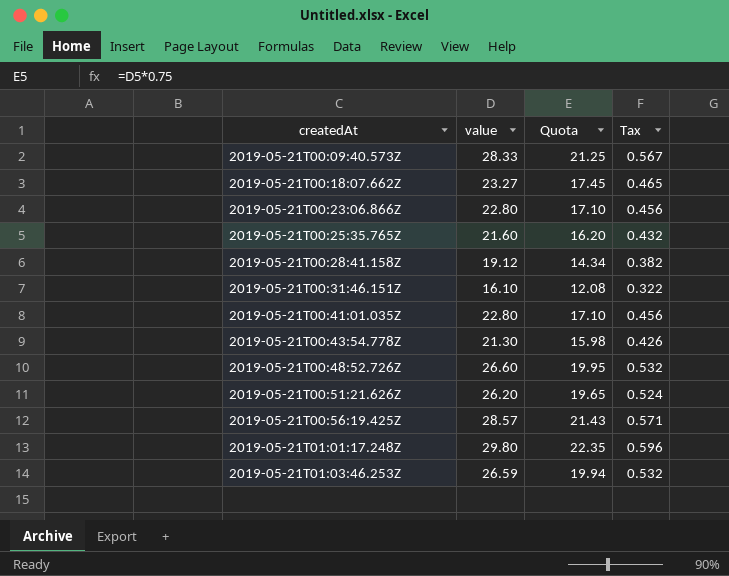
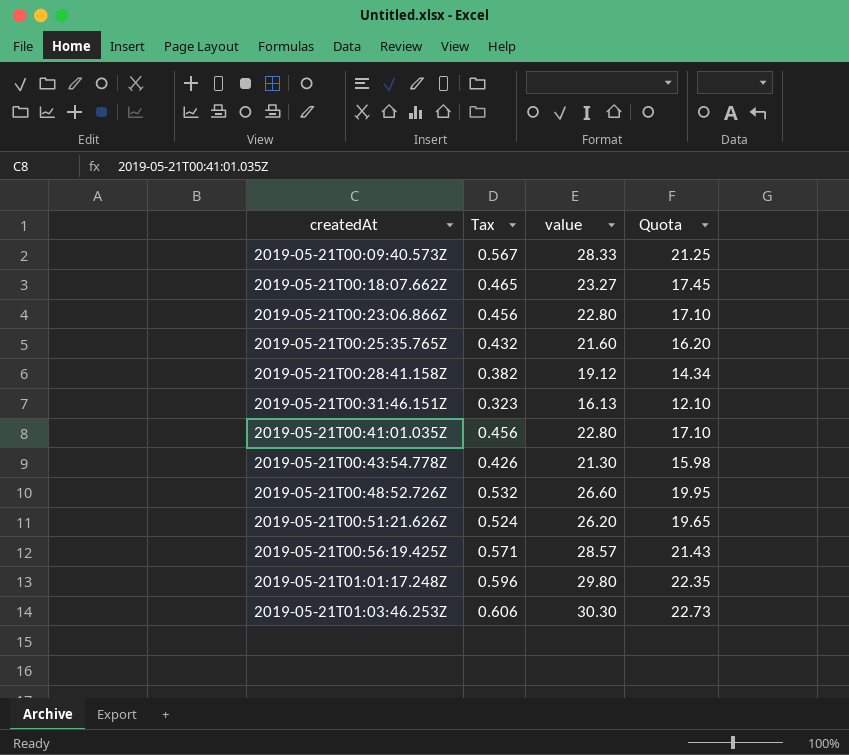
column Tax | position: 4 -> 2
2019-05-21T00:31:46.151Z | Tax: 0.322 -> 0.323
2019-05-21T00:31:46.151Z | value: 16.10 -> 16.13
2019-05-21T00:31:46.151Z | Quota: 12.08 -> 12.10
2019-05-21T01:03:46.253Z | Tax: 0.532 -> 0.606
2019-05-21T01:03:46.253Z | value: 26.59 -> 30.30
2019-05-21T01:03:46.253Z | Quota: 19.94 -> 22.73

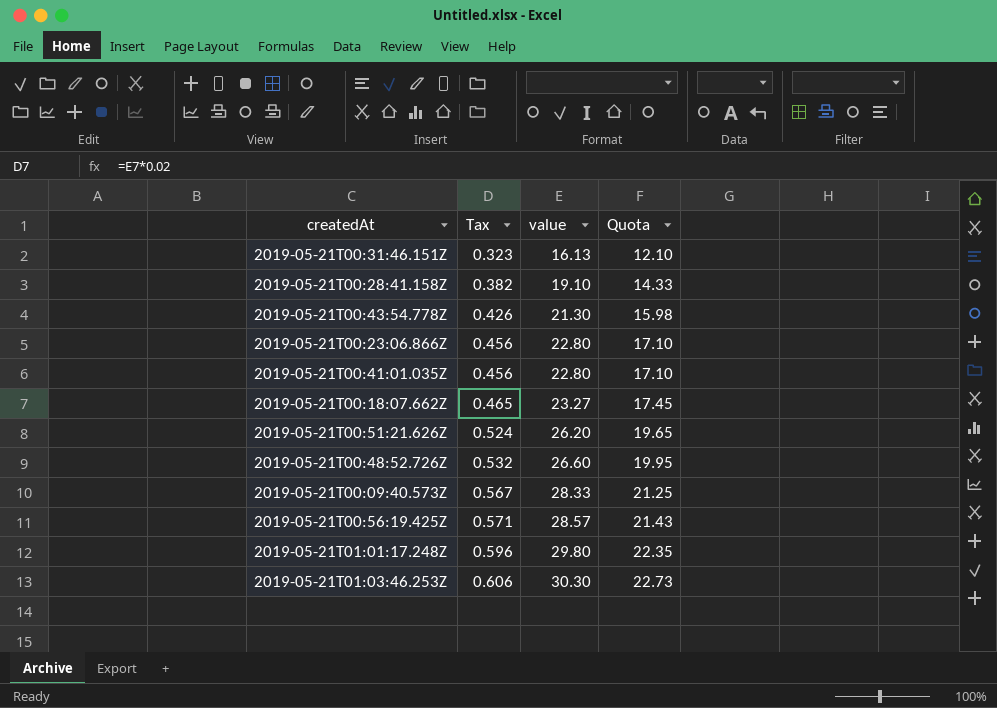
row order: createdAt ascending -> Tax ascending
row 2019-05-21T00:25:35.765Z: 0.432 | 21.60 | 16.20 -> none
2019-05-21T00:28:41.158Z | value: 19.12 -> 19.10
2019-05-21T00:28:41.158Z | Quota: 14.34 -> 14.33

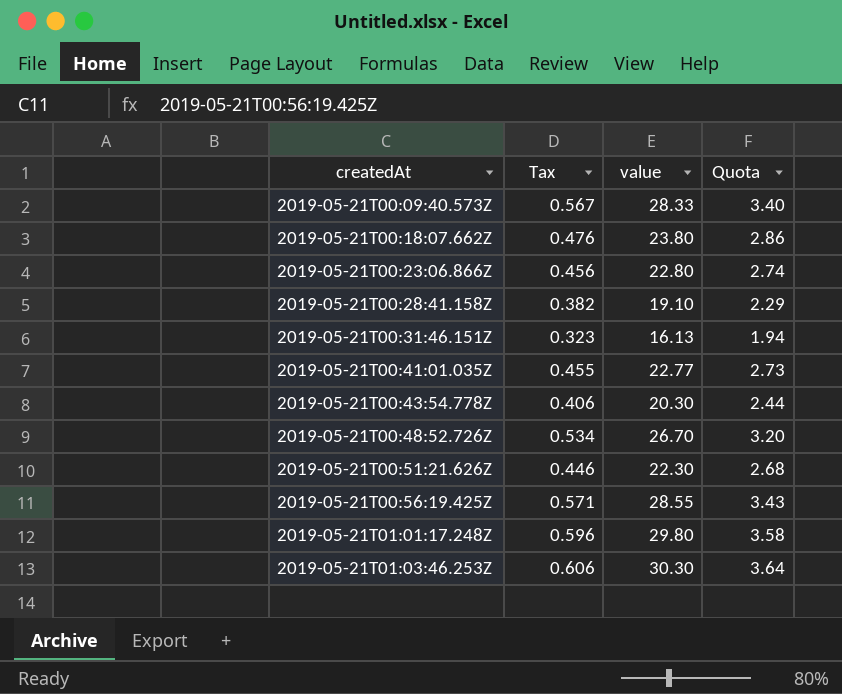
row order: Tax ascending -> createdAt ascending
column Quota | formula: [value] * 0.75 -> [value] * 0.12
2019-05-21T00:18:07.662Z | Tax: 0.465 -> 0.476
2019-05-21T00:18:07.662Z | value: 23.27 -> 23.80
2019-05-21T00:41:01.035Z | Tax: 0.456 -> 0.455
2019-05-21T00:41:01.035Z | value: 22.80 -> 22.77
2019-05-21T00:43:54.778Z | Tax: 0.426 -> 0.406
2019-05-21T00:43:54.778Z | value: 21.30 -> 20.30
2019-05-21T00:48:52.726Z | Tax: 0.532 -> 0.534
2019-05-21T00:48:52.726Z | value: 26.60 -> 26.70
2019-05-21T00:51:21.626Z | Tax: 0.524 -> 0.446
2019-05-21T00:51:21.626Z | value: 26.20 -> 22.30
2019-05-21T00:56:19.425Z | value: 28.57 -> 28.55

